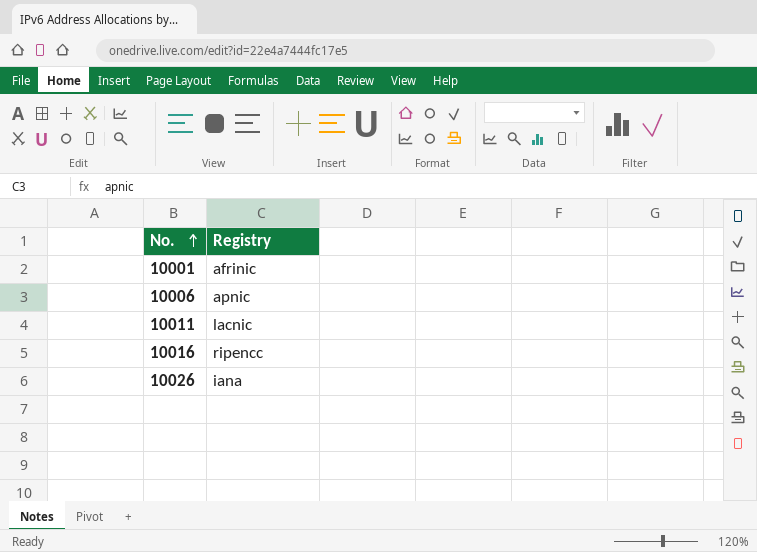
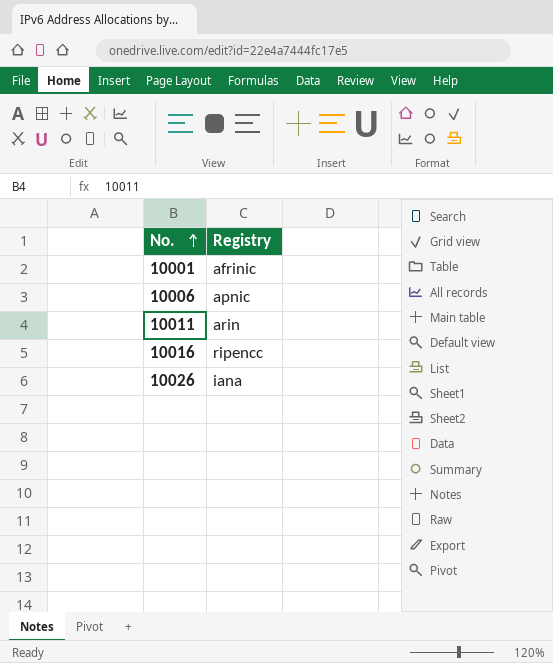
10011 | Registry: lacnic -> arin

